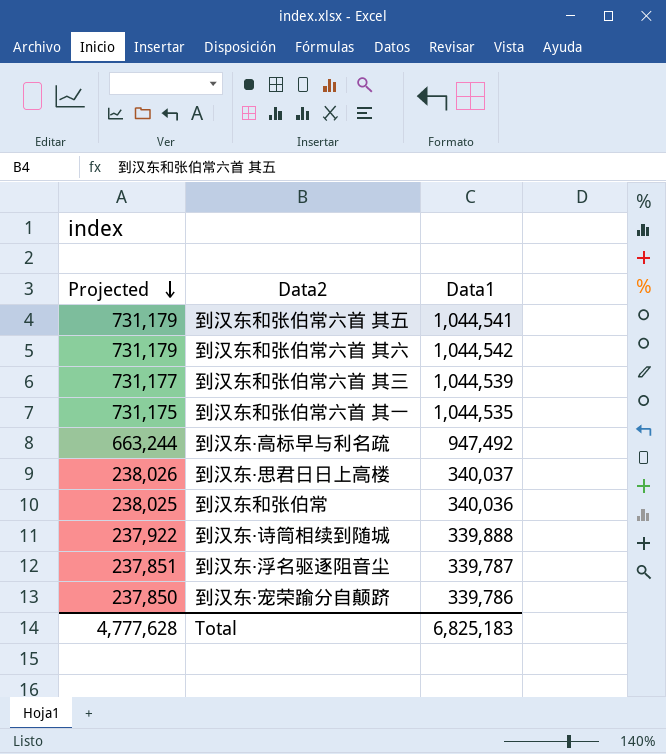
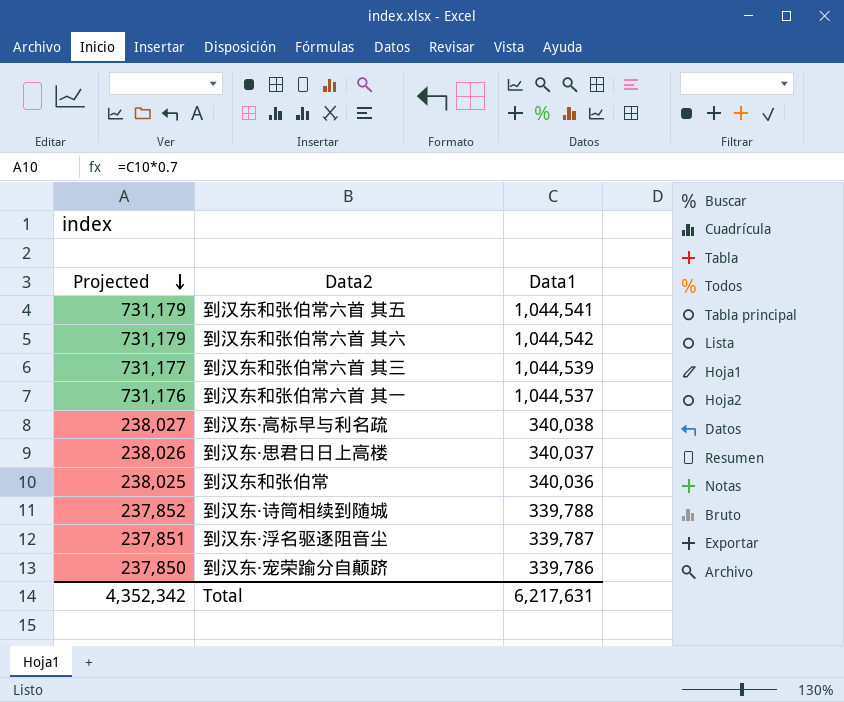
到汉东和张伯常六首 其一 | Projected: 731,175 -> 731,176
到汉东和张伯常六首 其一 | Data1: 1,044,535 -> 1,044,537
到汉东·高标早与利名疏 | Projected: 663,244 -> 238,027
到汉东·高标早与利名疏 | Data1: 947,492 -> 340,038
到汉东·诗筒相续到随城 | Projected: 237,922 -> 237,852
到汉东·诗筒相续到随城 | Data1: 339,888 -> 339,788
Total | Projected: 4,777,628 -> 4,352,342
Total | Data1: 6,825,183 -> 6,217,631

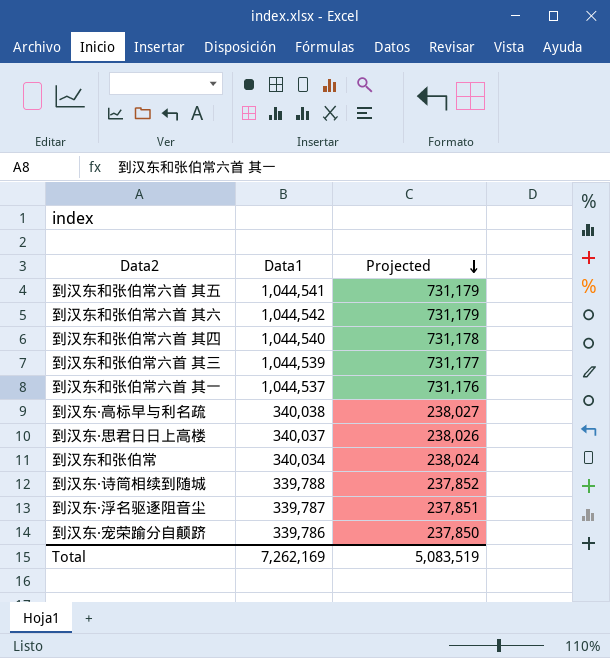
column Projected | position: 1 -> 3
row 到汉东和张伯常六首 其四: none -> 1,044,540 | 731,178
到汉东和张伯常 | Data1: 340,036 -> 340,034
到汉东和张伯常 | Projected: 238,025 -> 238,024
Total | Data1: 6,217,631 -> 7,262,169
Total | Projected: 4,352,342 -> 5,083,519

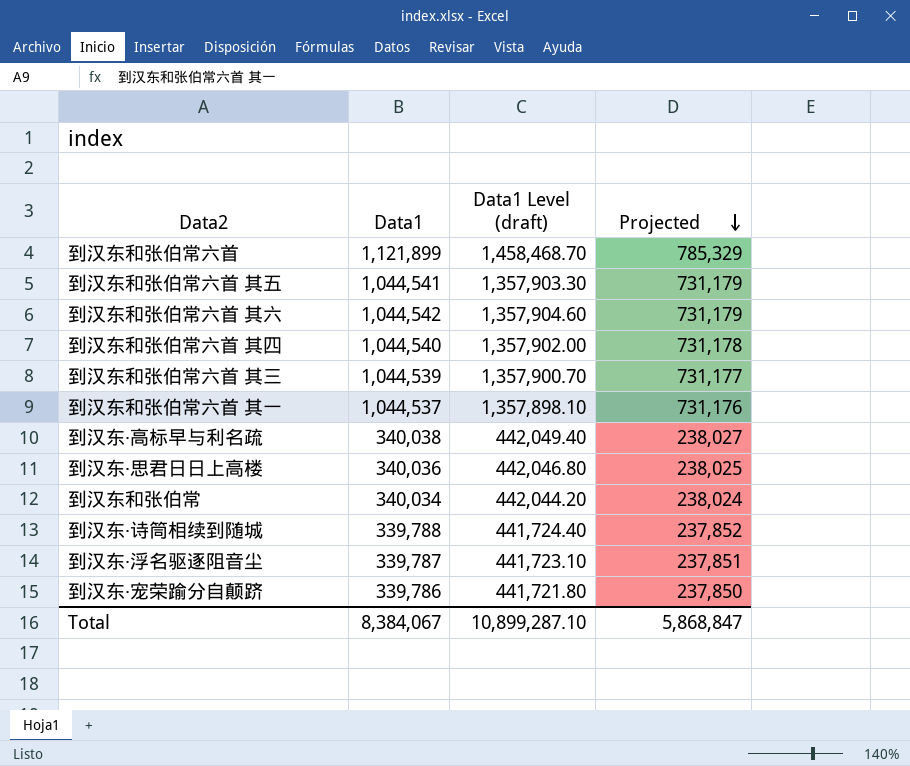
column Data1 Level (draft) | formula: none -> [Data1] * 1.3
row 到汉东和张伯常六首: none -> 1,121,899 | 1,458,468.70 | 785,329
到汉东·思君日日上高楼 | Data1: 340,037 -> 340,036
到汉东·思君日日上高楼 | Projected: 238,026 -> 238,025
Total | Data1: 7,262,169 -> 8,384,067
Total | Projected: 5,083,519 -> 5,868,847

